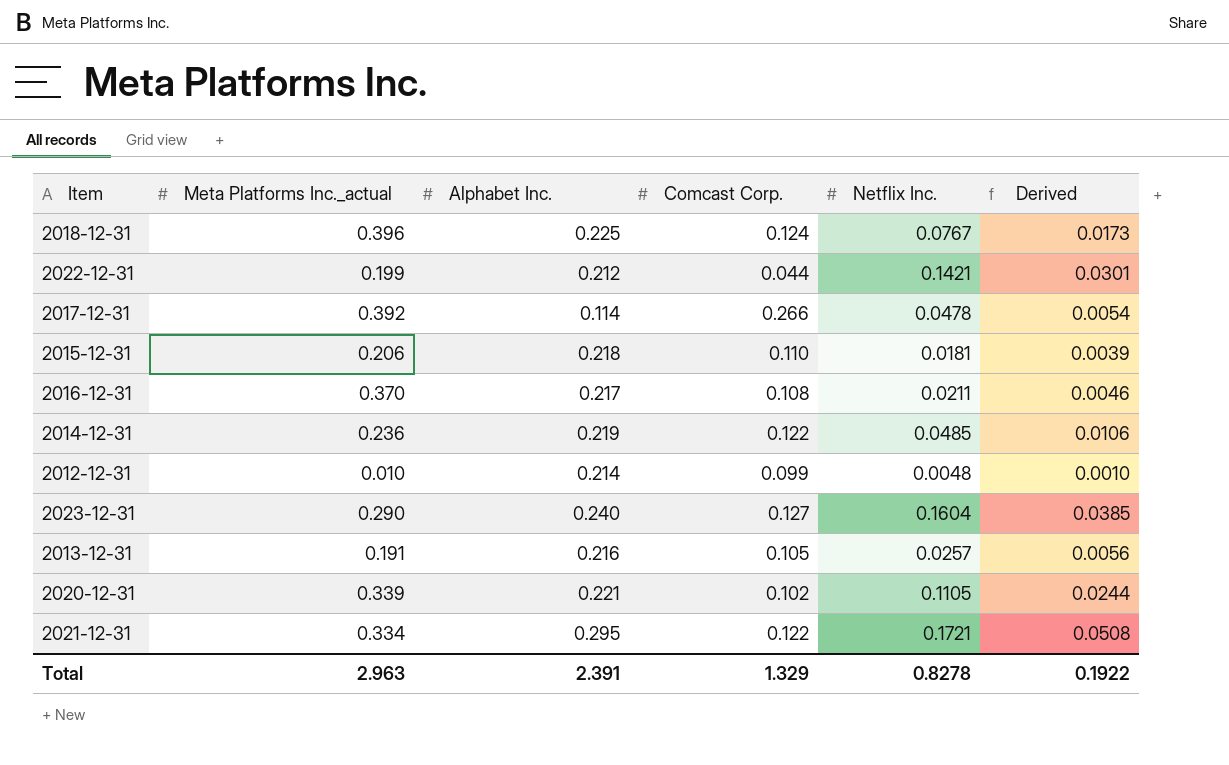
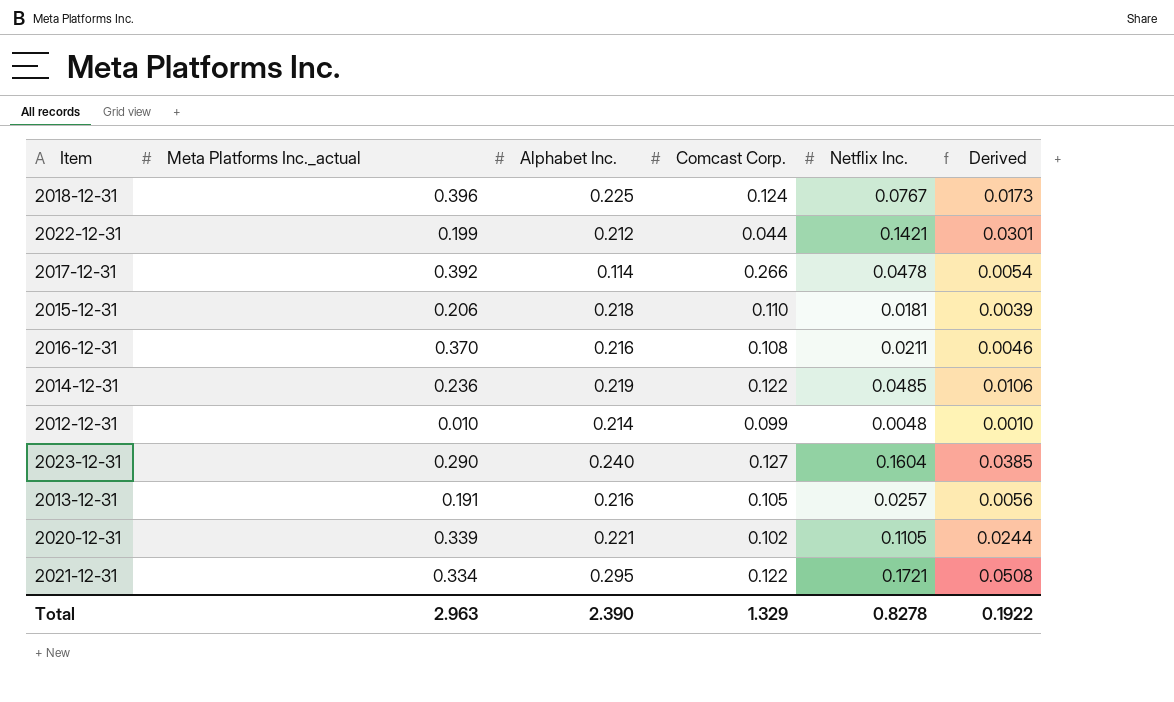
2016-12-31 | Alphabet Inc.: 0.217 -> 0.216
Total | Alphabet Inc.: 2.391 -> 2.390

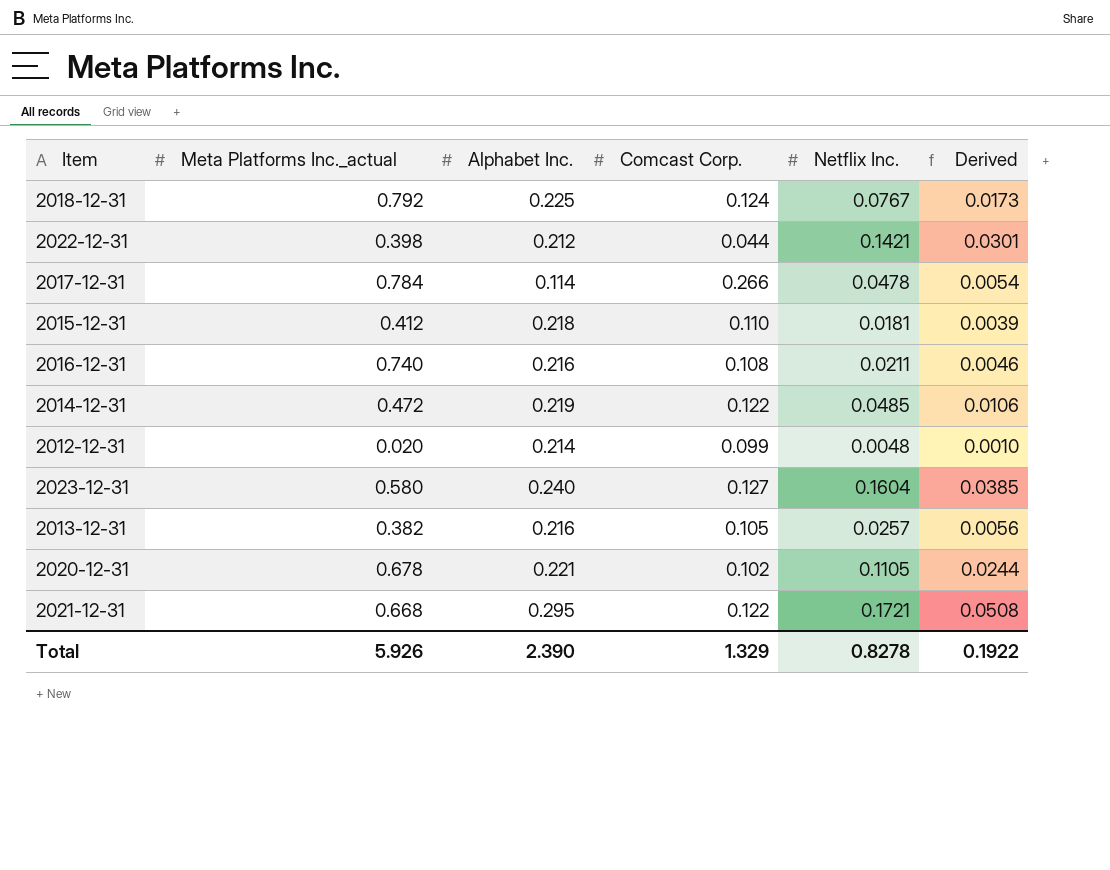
2018-12-31 | Meta Platforms Inc._actual: 0.396 -> 0.792
2022-12-31 | Meta Platforms Inc._actual: 0.199 -> 0.398
2017-12-31 | Meta Platforms Inc._actual: 0.392 -> 0.784
2015-12-31 | Meta Platforms Inc._actual: 0.206 -> 0.412
2016-12-31 | Meta Platforms Inc._actual: 0.370 -> 0.740
2014-12-31 | Meta Platforms Inc._actual: 0.236 -> 0.472
2012-12-31 | Meta Platforms Inc._actual: 0.010 -> 0.020
2023-12-31 | Meta Platforms Inc._actual: 0.290 -> 0.580
2013-12-31 | Meta Platforms Inc._actual: 0.191 -> 0.382
2020-12-31 | Meta Platforms Inc._actual: 0.339 -> 0.678
2021-12-31 | Meta Platforms Inc._actual: 0.334 -> 0.668
Total | Meta Platforms Inc._actual: 2.963 -> 5.926

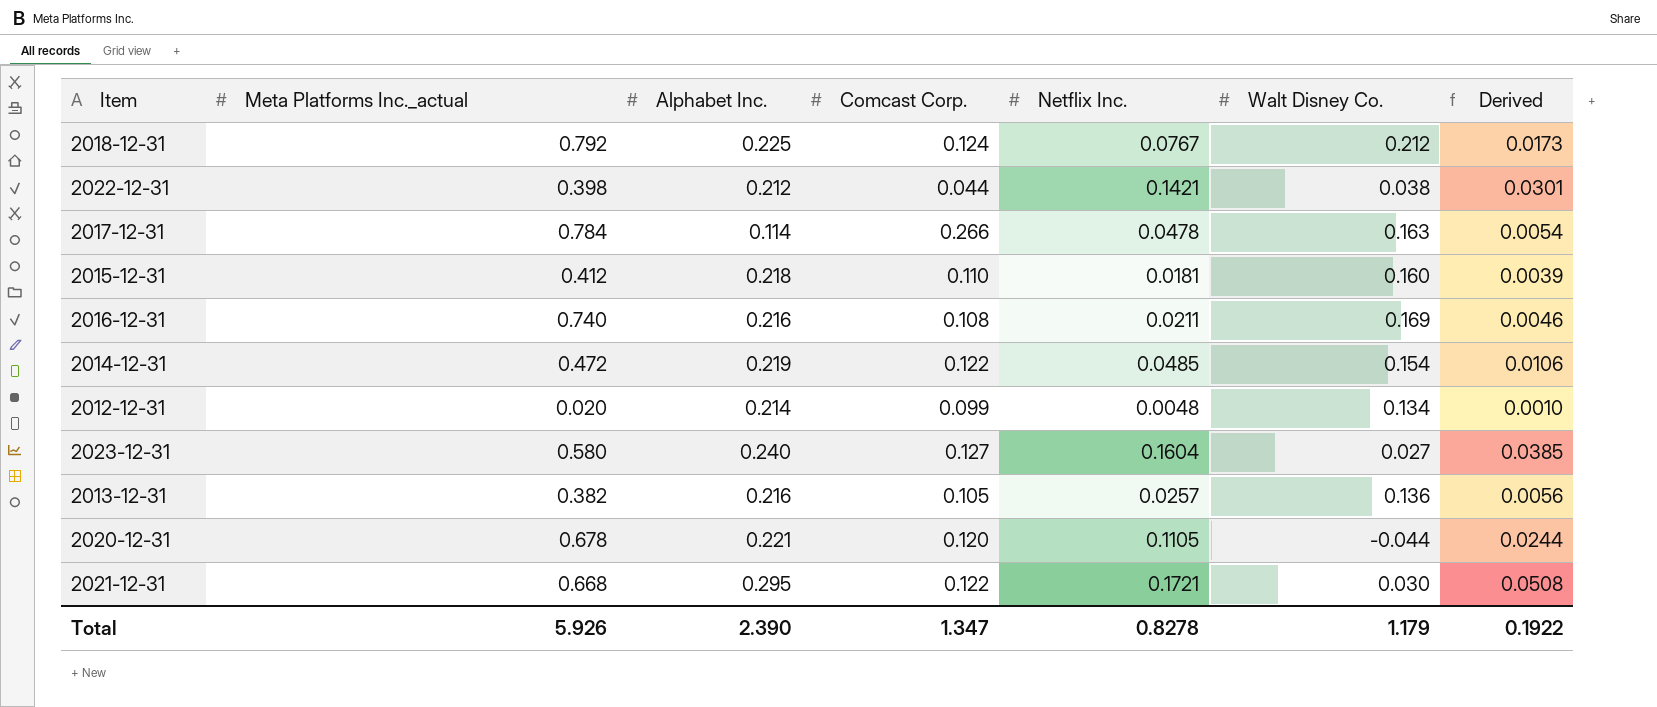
column Walt Disney Co. | position: none -> 6
2020-12-31 | Comcast Corp.: 0.102 -> 0.120
Total | Comcast Corp.: 1.329 -> 1.347

